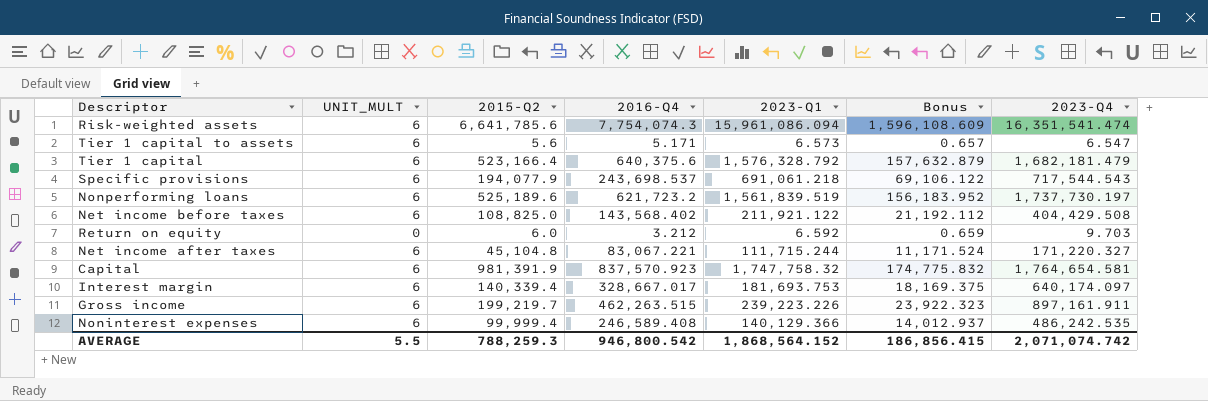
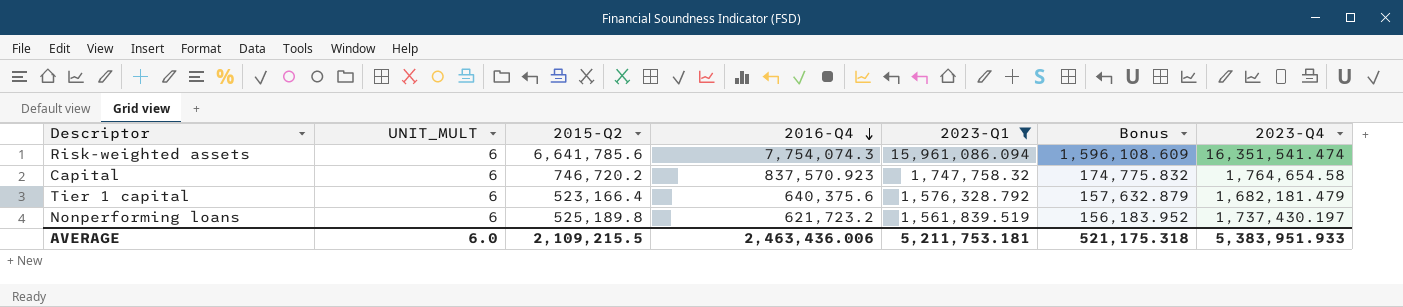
filter: none -> 2023-Q1 >= 1,561,839.519
row order: none -> 2016-Q4 descending
Capital | 2015-Q2: 981,391.9 -> 746,720.2
Capital | 2023-Q4: 1,764,654.581 -> 1,764,654.58
Nonperforming loans | 2015-Q2: 525,189.6 -> 525,189.8
Nonperforming loans | 2023-Q4: 1,737,730.197 -> 1,737,430.197
AVERAGE | UNIT_MULT: 5.5 -> 6.0
AVERAGE | 2015-Q2: 788,259.3 -> 2,109,215.5
AVERAGE | 2016-Q4: 946,800.542 -> 2,463,436.006
AVERAGE | 2023-Q1: 1,868,564.152 -> 5,211,753.181
AVERAGE | Bonus: 186,856.415 -> 521,175.318
AVERAGE | 2023-Q4: 2,071,074.742 -> 5,383,951.933

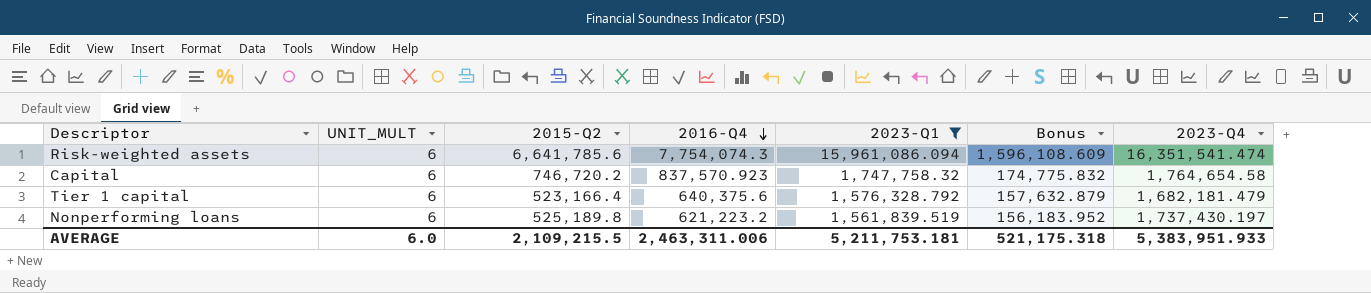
Nonperforming loans | 2016-Q4: 621,723.2 -> 621,223.2
AVERAGE | 2016-Q4: 2,463,436.006 -> 2,463,311.006

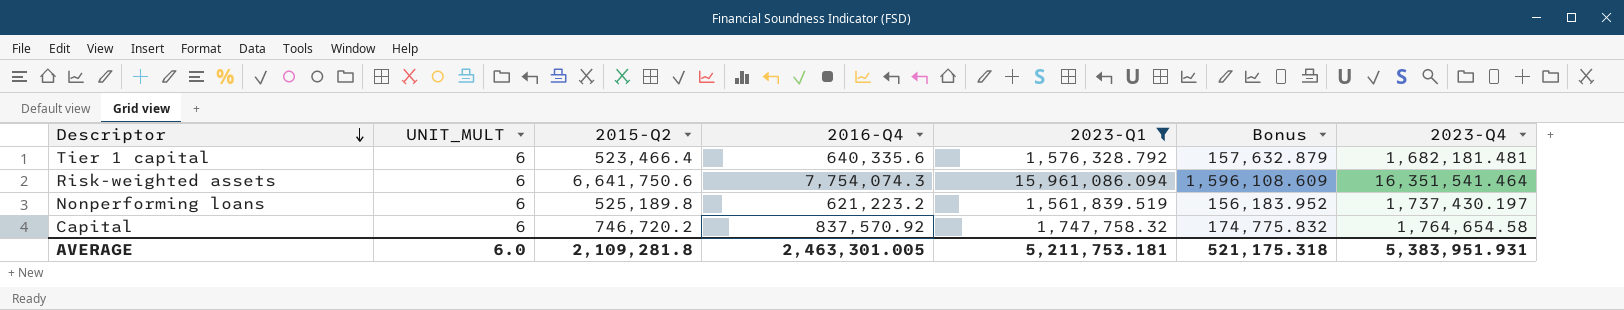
row order: 2016-Q4 descending -> Descriptor descending
Tier 1 capital | 2015-Q2: 523,166.4 -> 523,466.4
Tier 1 capital | 2016-Q4: 640,375.6 -> 640,335.6
Tier 1 capital | 2023-Q4: 1,682,181.479 -> 1,682,181.481
Risk-weighted assets | 2015-Q2: 6,641,785.6 -> 6,641,750.6
Risk-weighted assets | 2023-Q4: 16,351,541.474 -> 16,351,541.464
Capital | 2016-Q4: 837,570.923 -> 837,570.92
AVERAGE | 2015-Q2: 2,109,215.5 -> 2,109,281.8
AVERAGE | 2016-Q4: 2,463,311.006 -> 2,463,301.005
AVERAGE | 2023-Q4: 5,383,951.933 -> 5,383,951.931

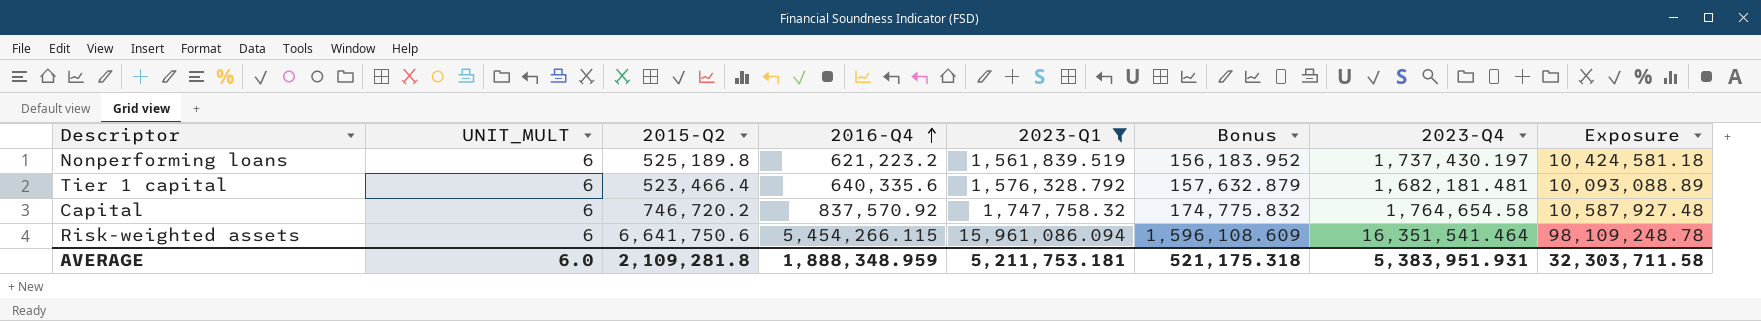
row order: Descriptor descending -> 2016-Q4 ascending
column Exposure | formula: none -> [UNIT_MULT] * [2023-Q4]
Risk-weighted assets | 2016-Q4: 7,754,074.3 -> 5,454,266.115
AVERAGE | 2016-Q4: 2,463,301.005 -> 1,888,348.959

